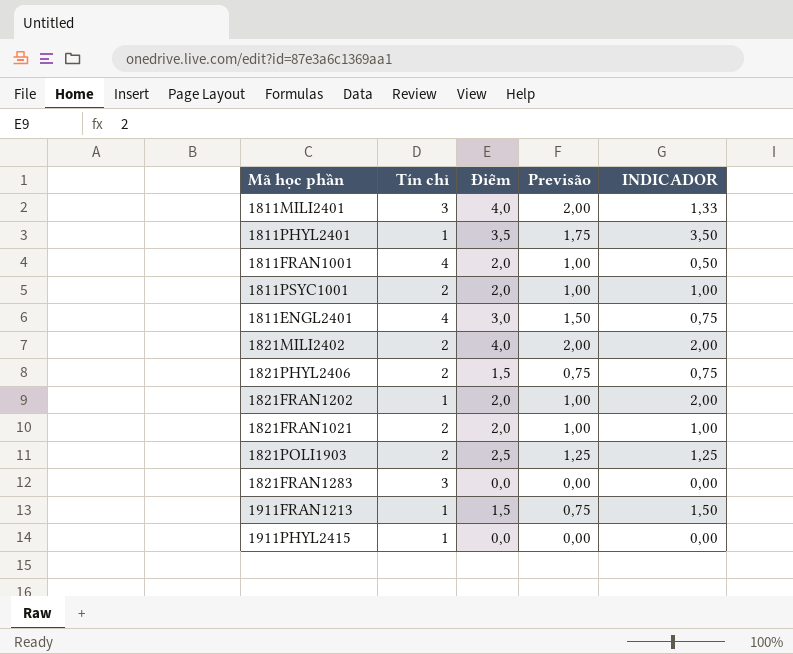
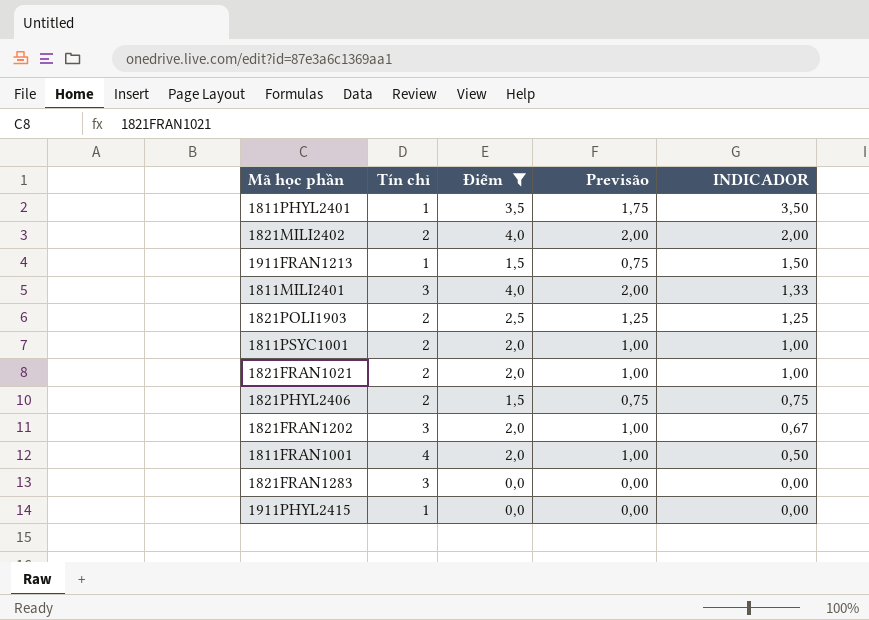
filter: none -> Điểm != 3,0
row order: none -> INDICADOR descending
1821FRAN1202 | Tín chỉ: 1 -> 3
1821FRAN1202 | INDICADOR: 2,00 -> 0,67

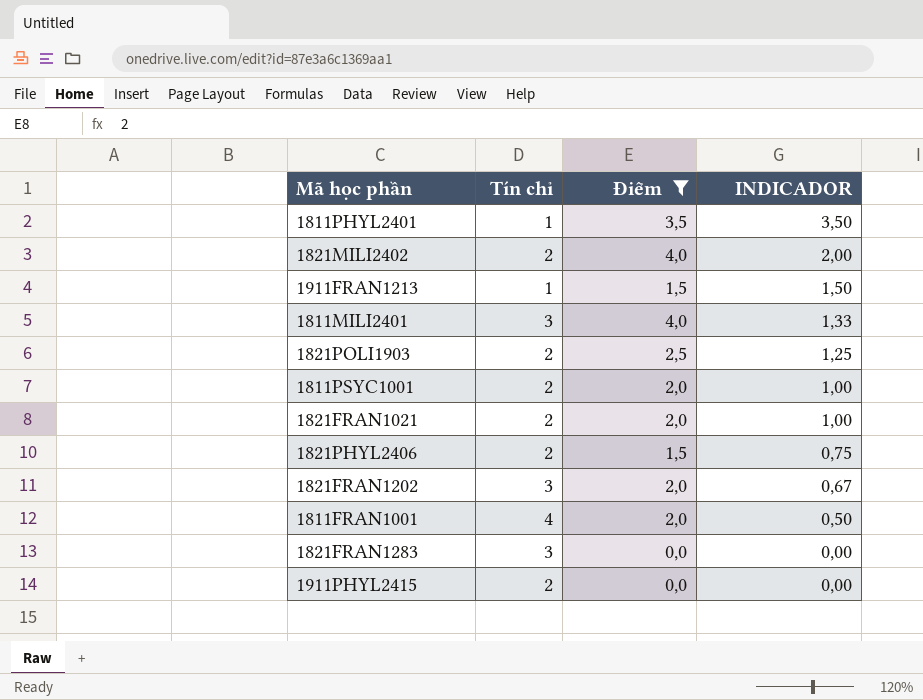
column Previsão | formula: [Điểm] * 0,5 -> none
1911PHYL2415 | Tín chỉ: 1 -> 2

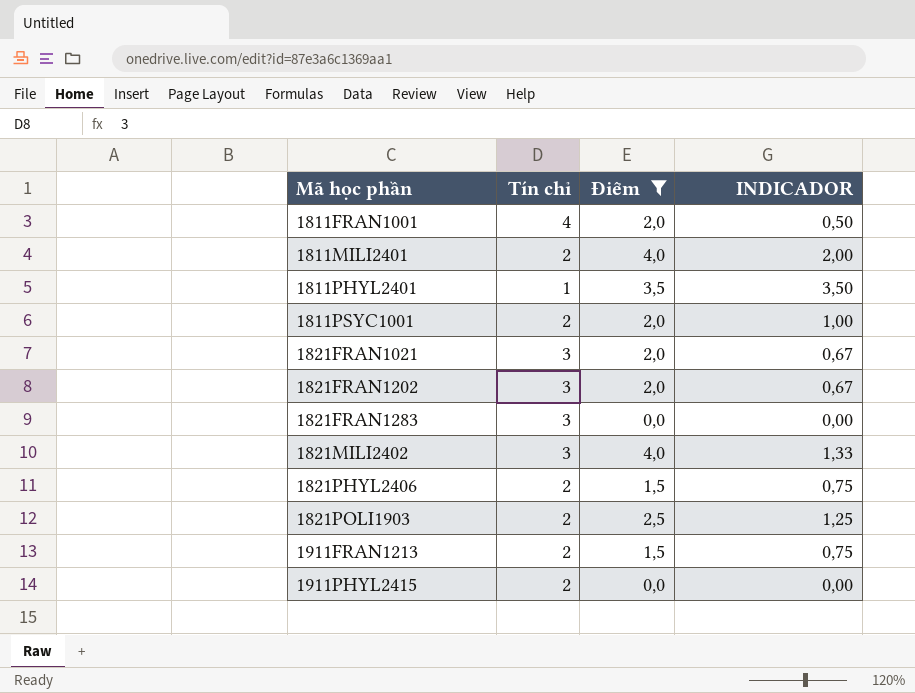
row order: INDICADOR descending -> Mã học phần ascending
1811MILI2401 | Tín chỉ: 3 -> 2
1811MILI2401 | INDICADOR: 1,33 -> 2,00
1821FRAN1021 | Tín chỉ: 2 -> 3
1821FRAN1021 | INDICADOR: 1,00 -> 0,67
1821MILI2402 | Tín chỉ: 2 -> 3
1821MILI2402 | INDICADOR: 2,00 -> 1,33
1911FRAN1213 | Tín chỉ: 1 -> 2
1911FRAN1213 | INDICADOR: 1,50 -> 0,75

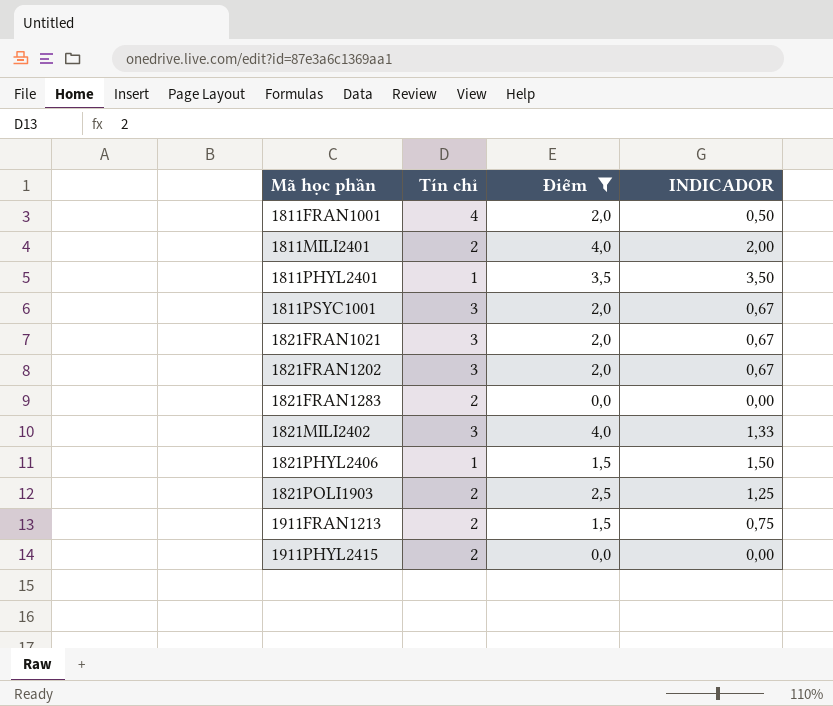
1811PSYC1001 | Tín chỉ: 2 -> 3
1811PSYC1001 | INDICADOR: 1,00 -> 0,67
1821FRAN1283 | Tín chỉ: 3 -> 2
1821PHYL2406 | Tín chỉ: 2 -> 1
1821PHYL2406 | INDICADOR: 0,75 -> 1,50

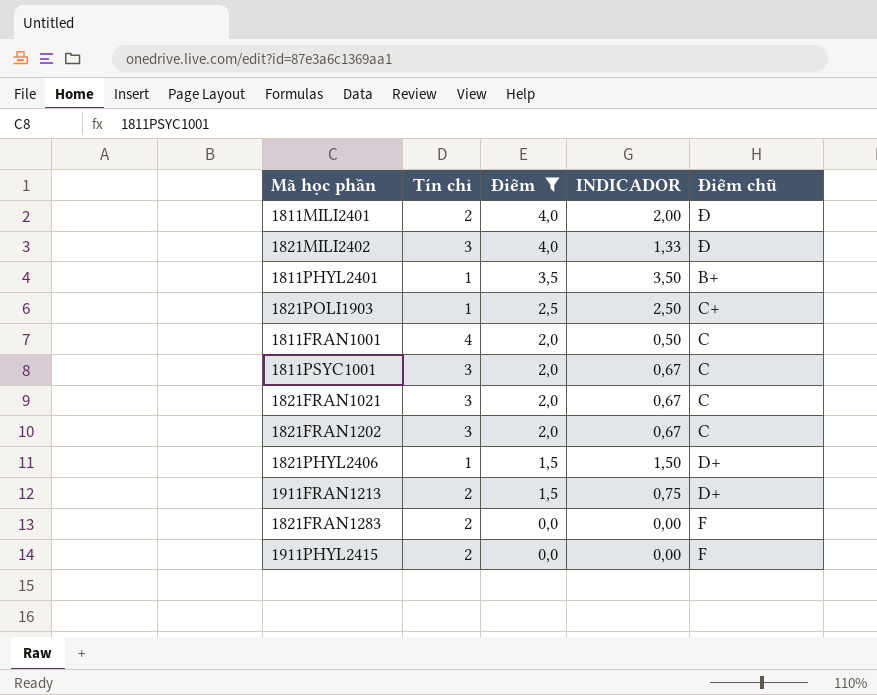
row order: Mã học phần ascending -> Điểm descending
column Điểm chữ | position: none -> 5
1821POLI1903 | Tín chỉ: 2 -> 1
1821POLI1903 | INDICADOR: 1,25 -> 2,50

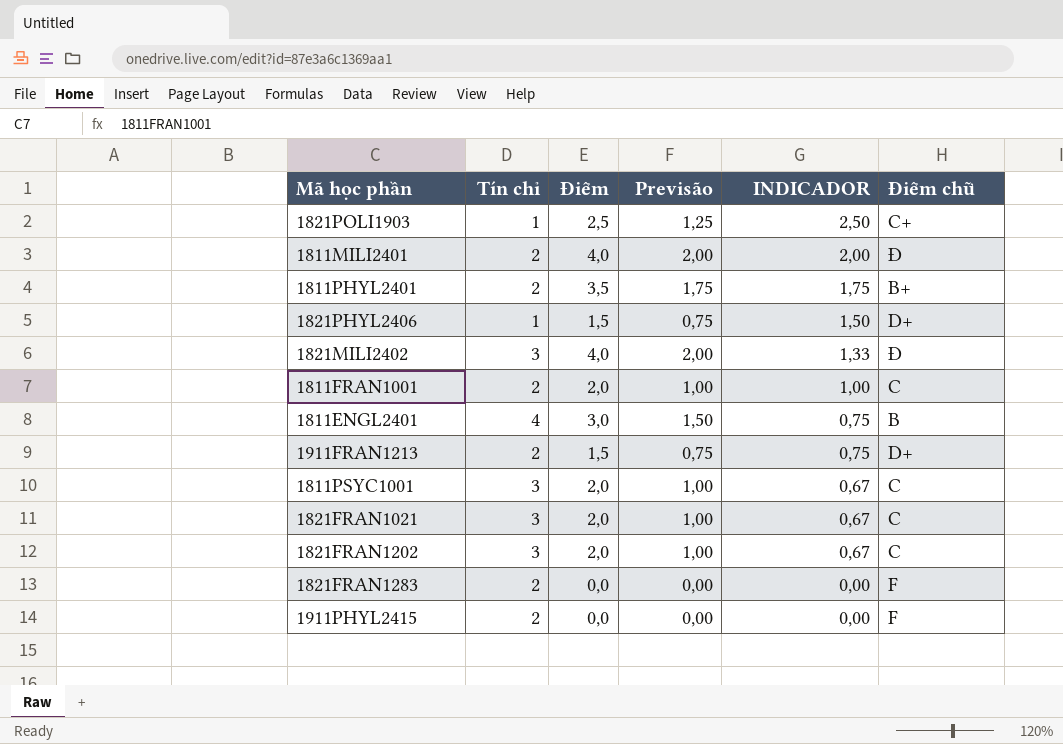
filter: Điểm != 3,0 -> none
row order: Điểm descending -> INDICADOR descending
column Previsão | formula: none -> [Điểm] * 0,5
1811PHYL2401 | Tín chỉ: 1 -> 2
1811PHYL2401 | INDICADOR: 3,50 -> 1,75
1811FRAN1001 | Tín chỉ: 4 -> 2
1811FRAN1001 | INDICADOR: 0,50 -> 1,00

